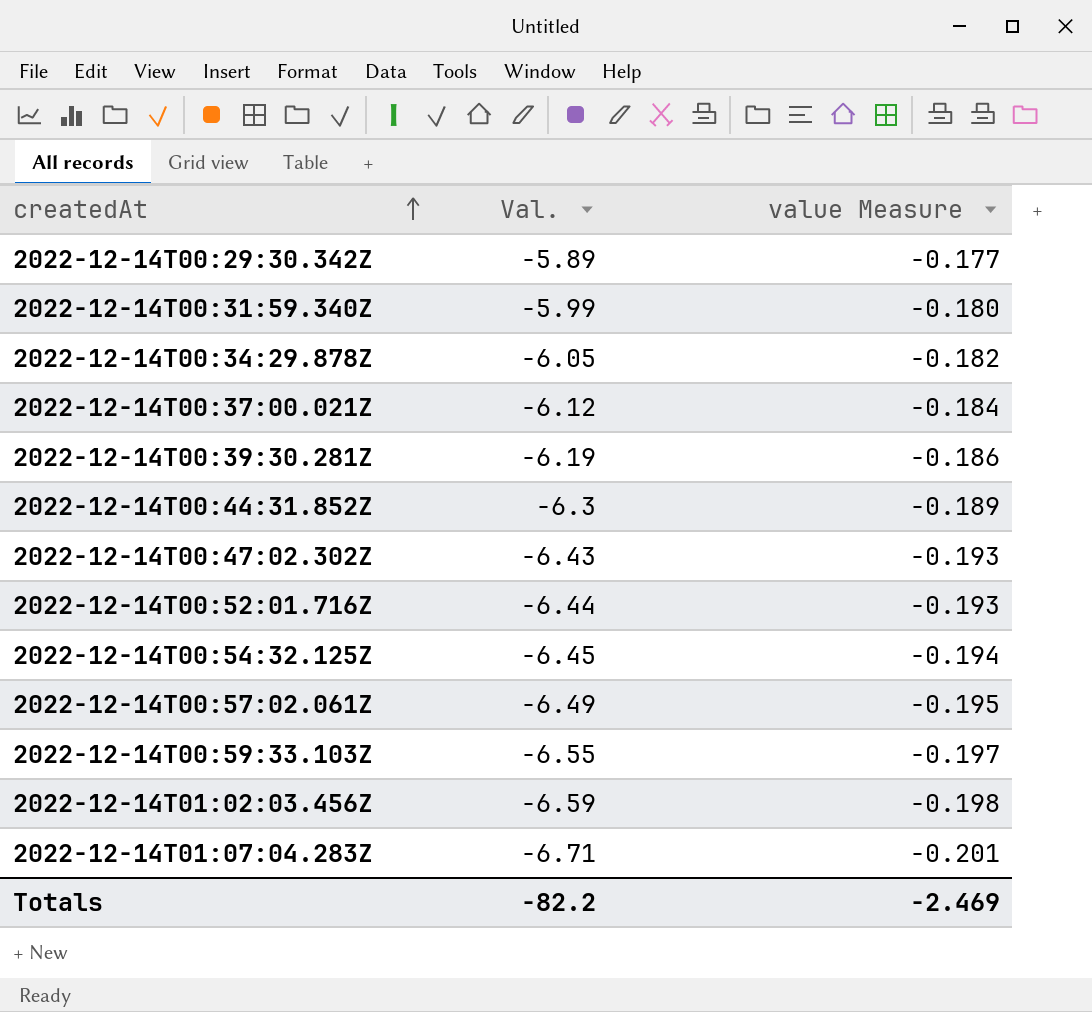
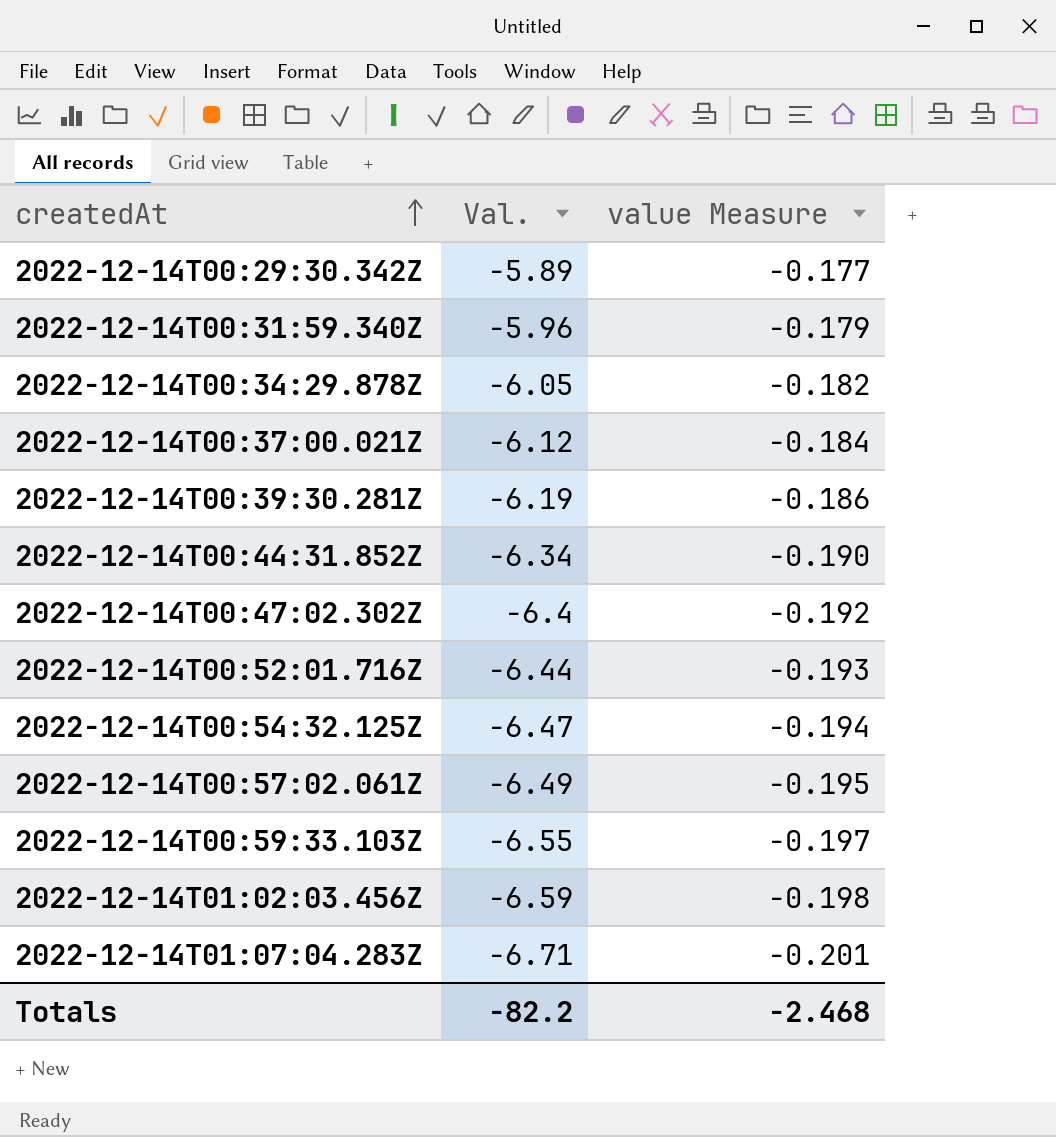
2022-12-14T00:31:59.340Z | Val.: -5.99 -> -5.96
2022-12-14T00:31:59.340Z | value Measure: -0.180 -> -0.179
2022-12-14T00:44:31.852Z | Val.: -6.3 -> -6.34
2022-12-14T00:44:31.852Z | value Measure: -0.189 -> -0.190
2022-12-14T00:47:02.302Z | Val.: -6.43 -> -6.4
2022-12-14T00:47:02.302Z | value Measure: -0.193 -> -0.192
2022-12-14T00:54:32.125Z | Val.: -6.45 -> -6.47
Totals | value Measure: -2.469 -> -2.468

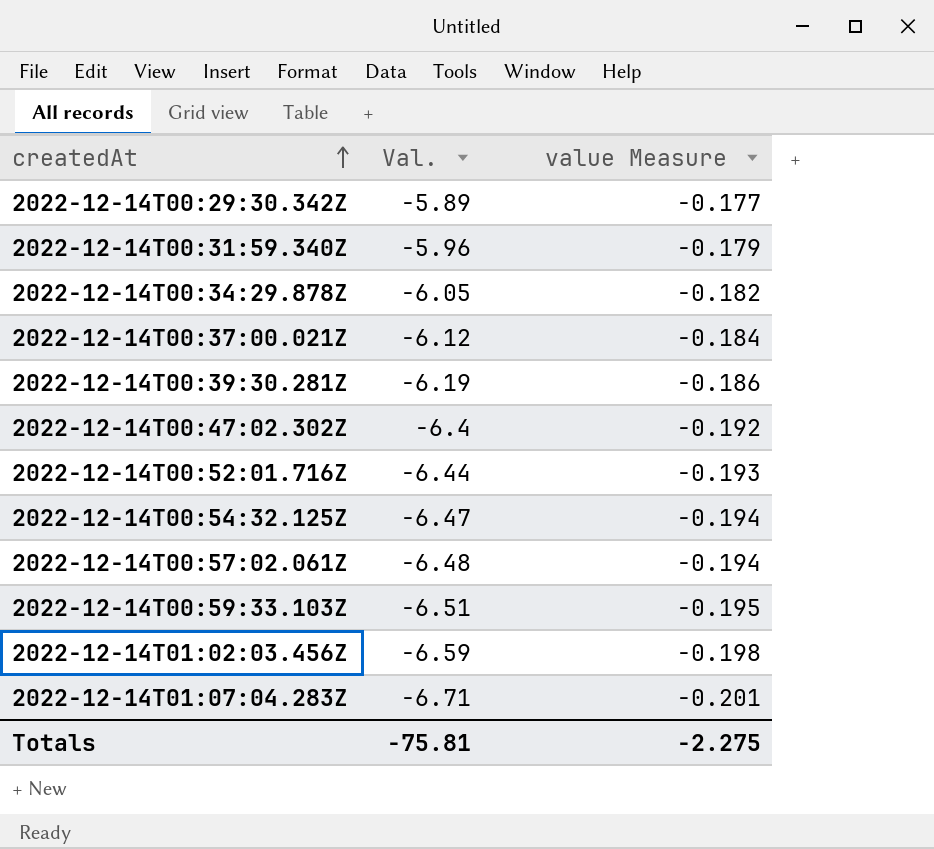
row 2022-12-14T00:44:31.852Z: -6.34 | -0.190 -> none
2022-12-14T00:57:02.061Z | Val.: -6.49 -> -6.48
2022-12-14T00:57:02.061Z | value Measure: -0.195 -> -0.194
2022-12-14T00:59:33.103Z | Val.: -6.55 -> -6.51
2022-12-14T00:59:33.103Z | value Measure: -0.197 -> -0.195
Totals | Val.: -82.2 -> -75.81
Totals | value Measure: -2.468 -> -2.275

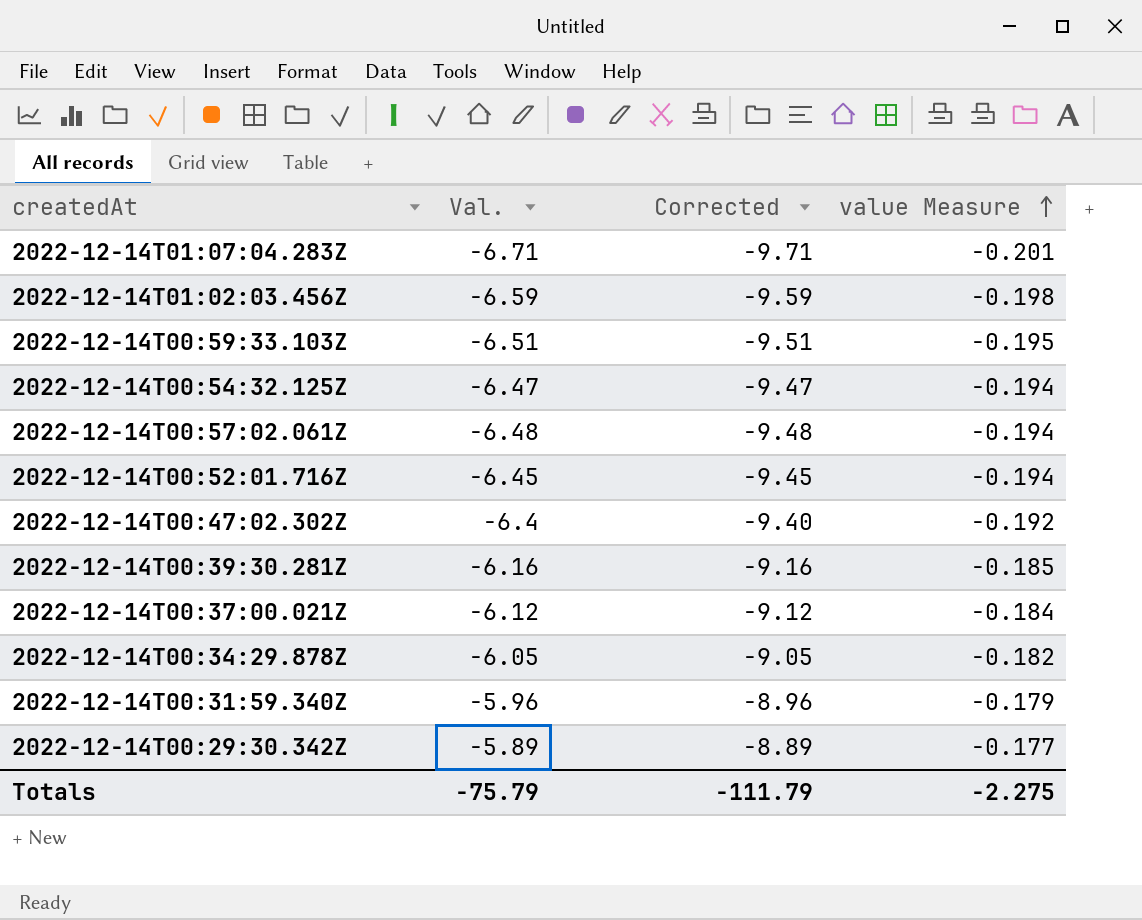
row order: createdAt ascending -> value Measure ascending
column Corrected | formula: none -> [Val.] - 3
2022-12-14T00:52:01.716Z | Val.: -6.44 -> -6.45
2022-12-14T00:52:01.716Z | value Measure: -0.193 -> -0.194
2022-12-14T00:39:30.281Z | Val.: -6.19 -> -6.16
2022-12-14T00:39:30.281Z | value Measure: -0.186 -> -0.185
Totals | Val.: -75.81 -> -75.79

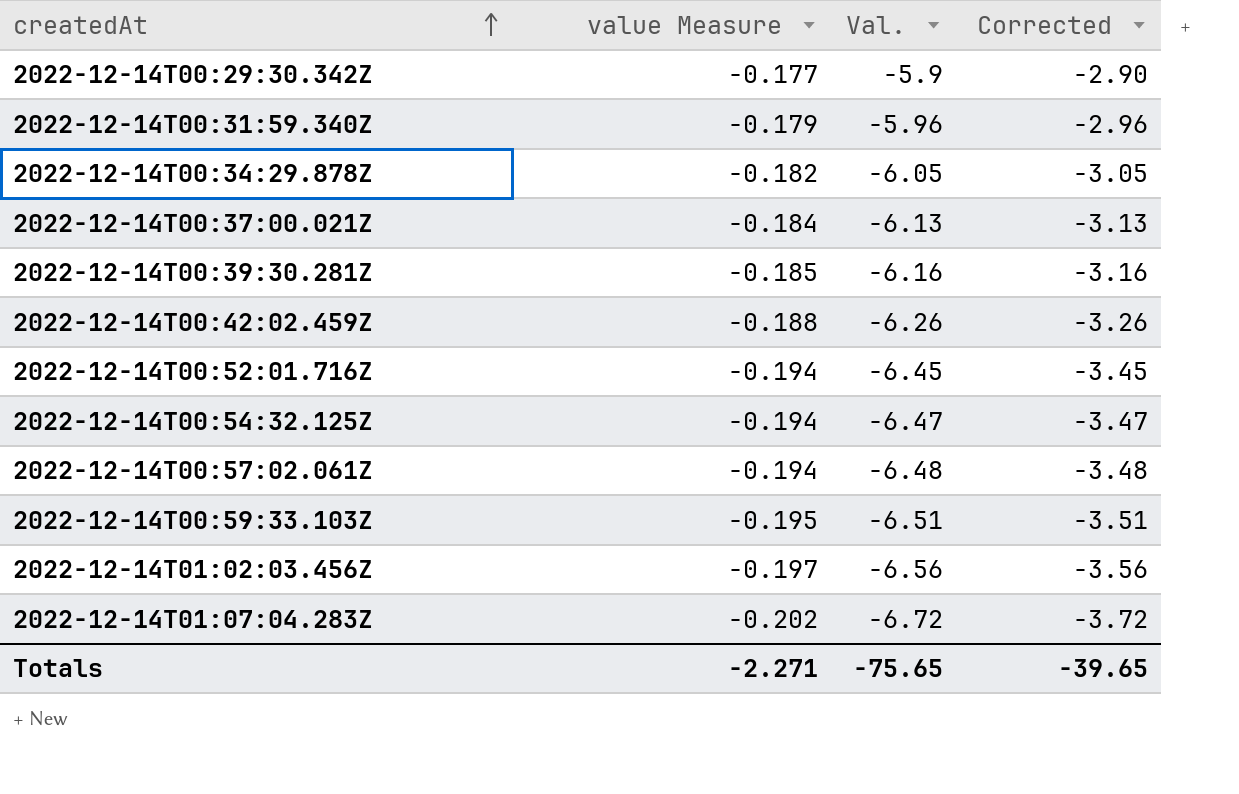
row order: value Measure ascending -> createdAt ascending
column value Measure | position: 4 -> 2
column Corrected | formula: [Val.] - 3 -> [Val.] + 3
row 2022-12-14T00:47:02.302Z: -6.4 | -9.40 | -0.192 -> none
2022-12-14T00:29:30.342Z | Val.: -5.89 -> -5.9
2022-12-14T00:37:00.021Z | Val.: -6.12 -> -6.13
row 2022-12-14T00:42:02.459Z: none -> -0.188 | -6.26 | -3.26
2022-12-14T01:02:03.456Z | value Measure: -0.198 -> -0.197
2022-12-14T01:02:03.456Z | Val.: -6.59 -> -6.56
2022-12-14T01:07:04.283Z | value Measure: -0.201 -> -0.202
2022-12-14T01:07:04.283Z | Val.: -6.71 -> -6.72
Totals | value Measure: -2.275 -> -2.271
Totals | Val.: -75.79 -> -75.65
Totals | Corrected: -111.79 -> -39.65

